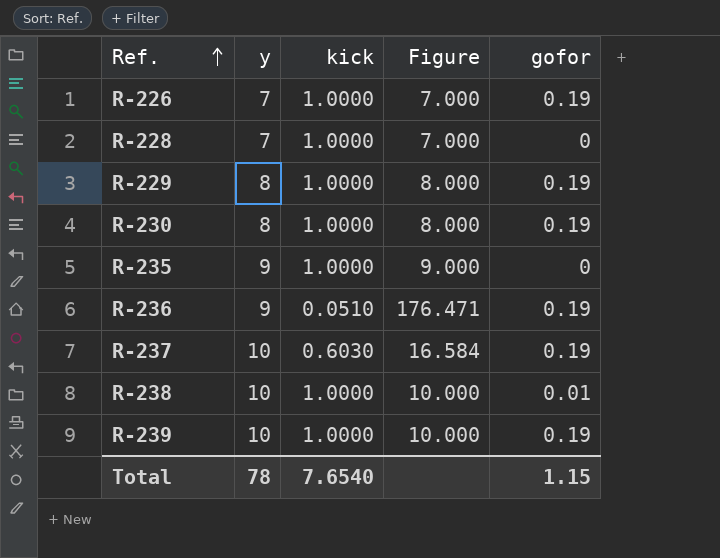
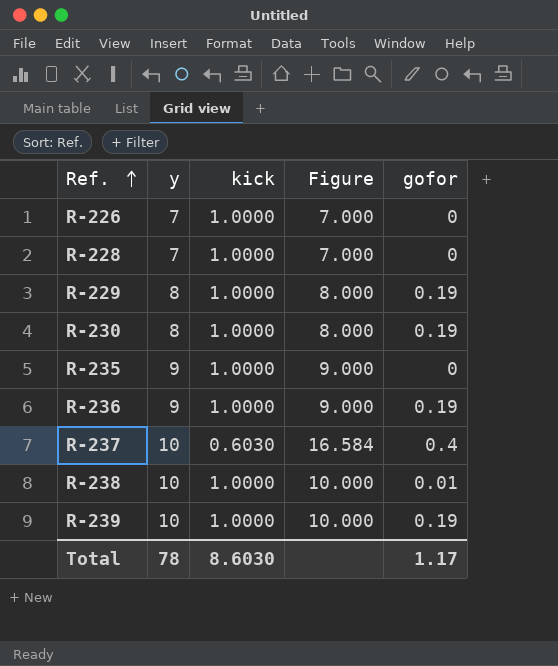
R-226 | gofor: 0.19 -> 0
R-236 | kick: 0.0510 -> 1.0000
R-236 | Figure: 176.471 -> 9.000
R-237 | gofor: 0.19 -> 0.4
Total | kick: 7.6540 -> 8.6030
Total | gofor: 1.15 -> 1.17

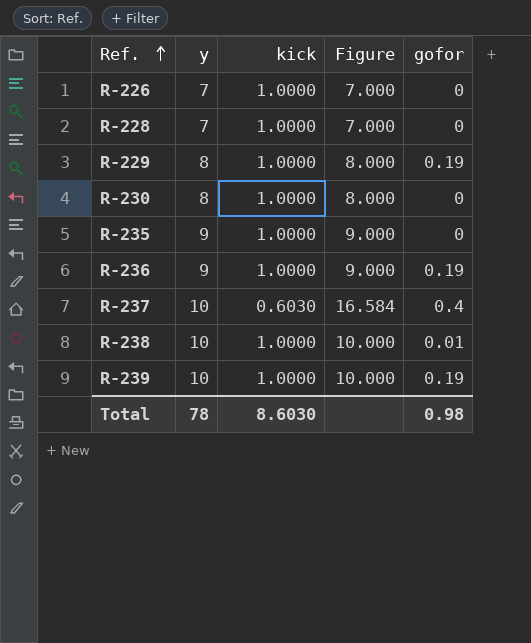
R-230 | gofor: 0.19 -> 0
Total | gofor: 1.17 -> 0.98

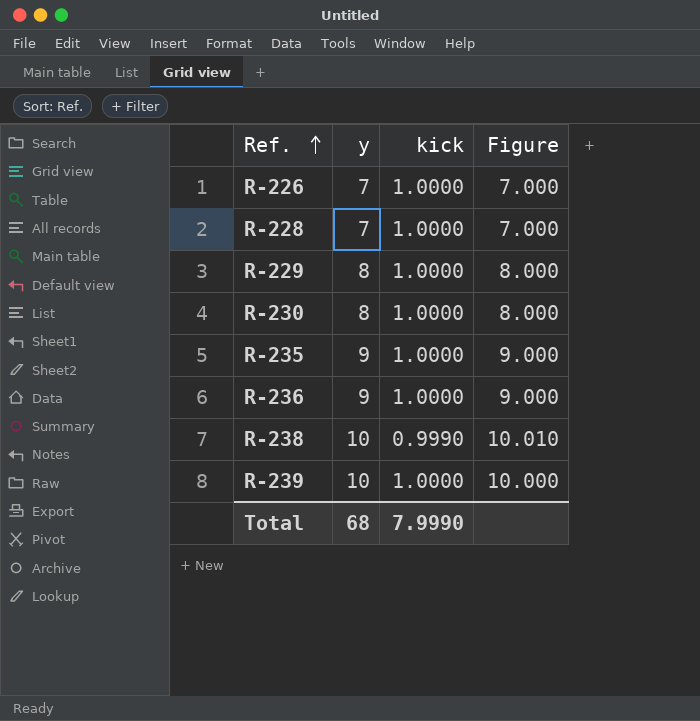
column gofor | position: 5 -> none
row R-237: 10 | 0.6030 | 16.584 | 0.4 -> none
R-238 | kick: 1.0000 -> 0.9990
R-238 | Figure: 10.000 -> 10.010
Total | y: 78 -> 68
Total | kick: 8.6030 -> 7.9990

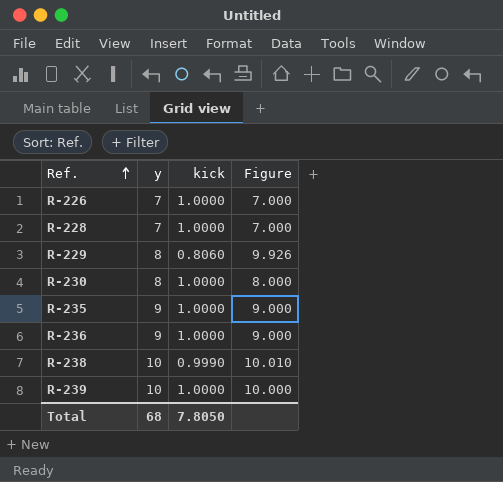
R-229 | kick: 1.0000 -> 0.8060
R-229 | Figure: 8.000 -> 9.926
Total | kick: 7.9990 -> 7.8050

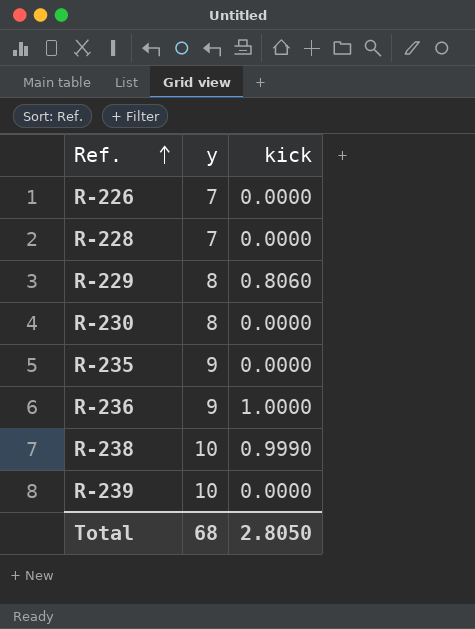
column Figure | formula: [y] / [kick] -> none
R-226 | kick: 1.0000 -> 0.0000
R-228 | kick: 1.0000 -> 0.0000
R-230 | kick: 1.0000 -> 0.0000
R-235 | kick: 1.0000 -> 0.0000
R-239 | kick: 1.0000 -> 0.0000
Total | kick: 7.8050 -> 2.8050

